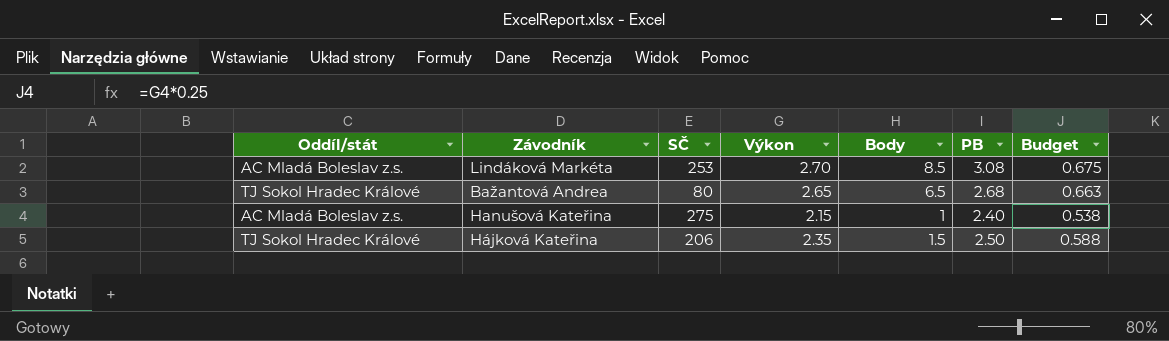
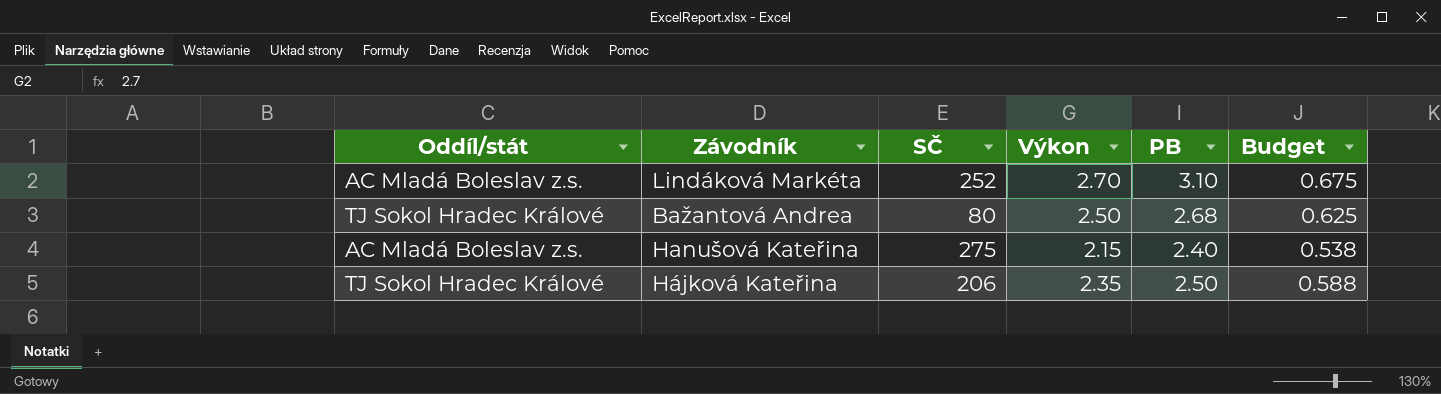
column Body | position: 5 -> none
Lindáková Markéta | SČ: 253 -> 252
Lindáková Markéta | PB: 3.08 -> 3.10
Bažantová Andrea | Výkon: 2.65 -> 2.50
Bažantová Andrea | Budget: 0.663 -> 0.625

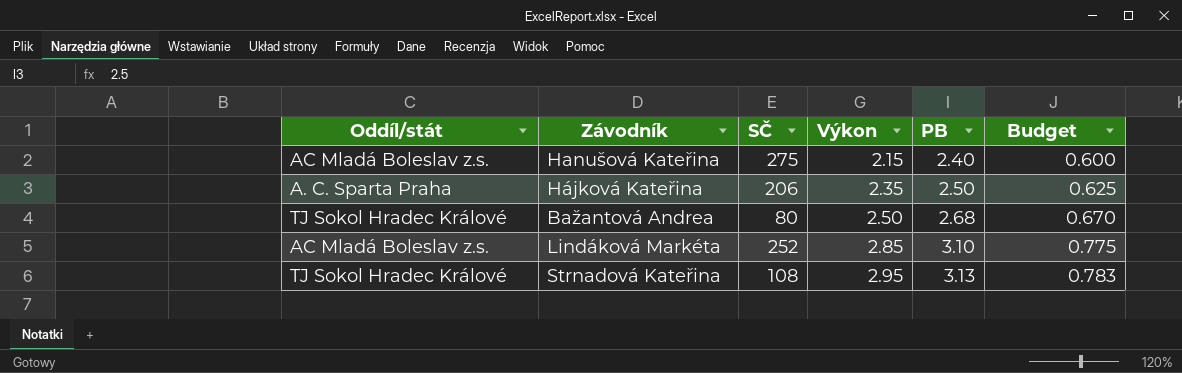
row order: none -> Výkon ascending
column Budget | formula: [Výkon] * 0.25 -> [PB] * 0.25
Hájková Kateřina | Oddíl/stát: TJ Sokol Hradec Králové -> A. C. Sparta Praha
Lindáková Markéta | Výkon: 2.70 -> 2.85
row Strnadová Kateřina: none -> TJ Sokol Hradec Králové | 108 | 2.95 | 3.13 | 0.783

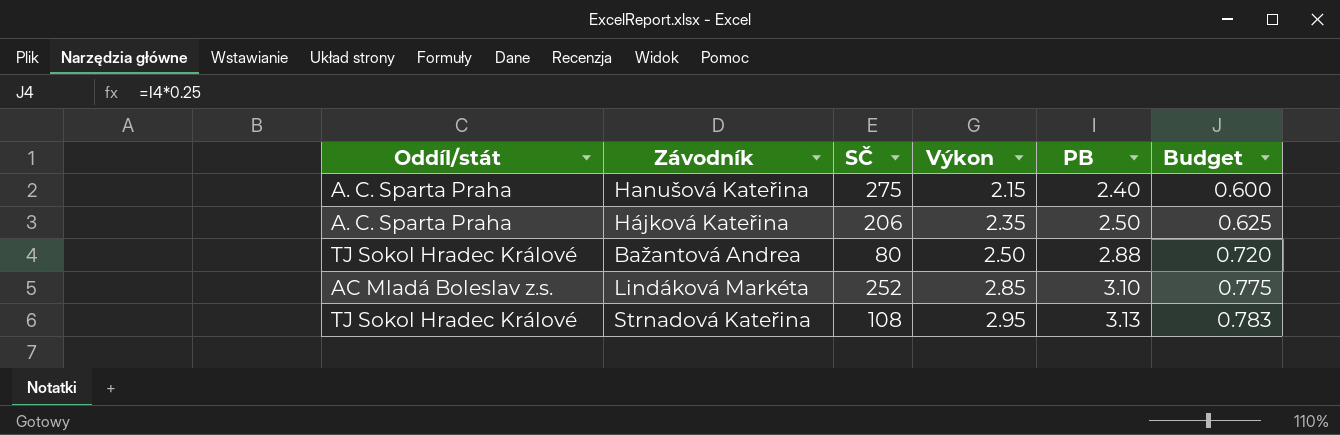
Hanušová Kateřina | Oddíl/stát: AC Mladá Boleslav z.s. -> A. C. Sparta Praha
Bažantová Andrea | PB: 2.68 -> 2.88
Bažantová Andrea | Budget: 0.670 -> 0.720

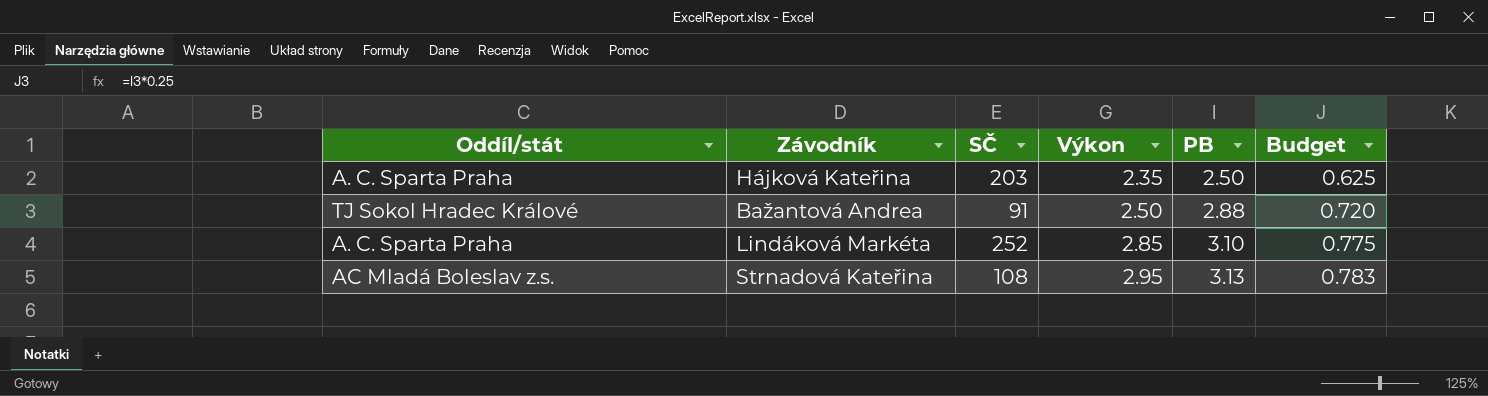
row Hanušová Kateřina: A. C. Sparta Praha | 275 | 2.15 | 2.40 | 0.600 -> none
Hájková Kateřina | SČ: 206 -> 203
Bažantová Andrea | SČ: 80 -> 91
Lindáková Markéta | Oddíl/stát: AC Mladá Boleslav z.s. -> A. C. Sparta Praha
Strnadová Kateřina | Oddíl/stát: TJ Sokol Hradec Králové -> AC Mladá Boleslav z.s.

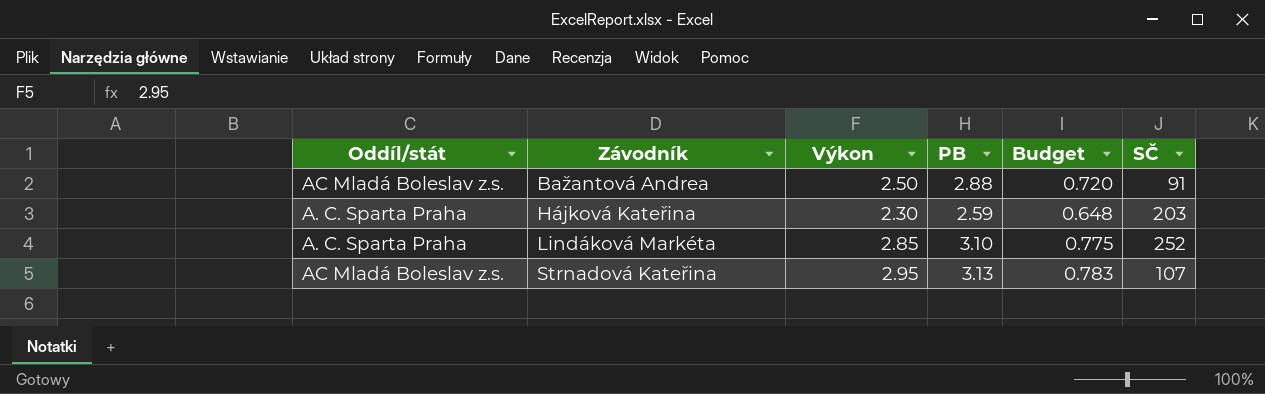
row order: Výkon ascending -> Závodník ascending
column SČ | position: 3 -> 6
Bažantová Andrea | Oddíl/stát: TJ Sokol Hradec Králové -> AC Mladá Boleslav z.s.
Hájková Kateřina | Výkon: 2.35 -> 2.30
Hájková Kateřina | PB: 2.50 -> 2.59
Hájková Kateřina | Budget: 0.625 -> 0.648
Strnadová Kateřina | SČ: 108 -> 107

